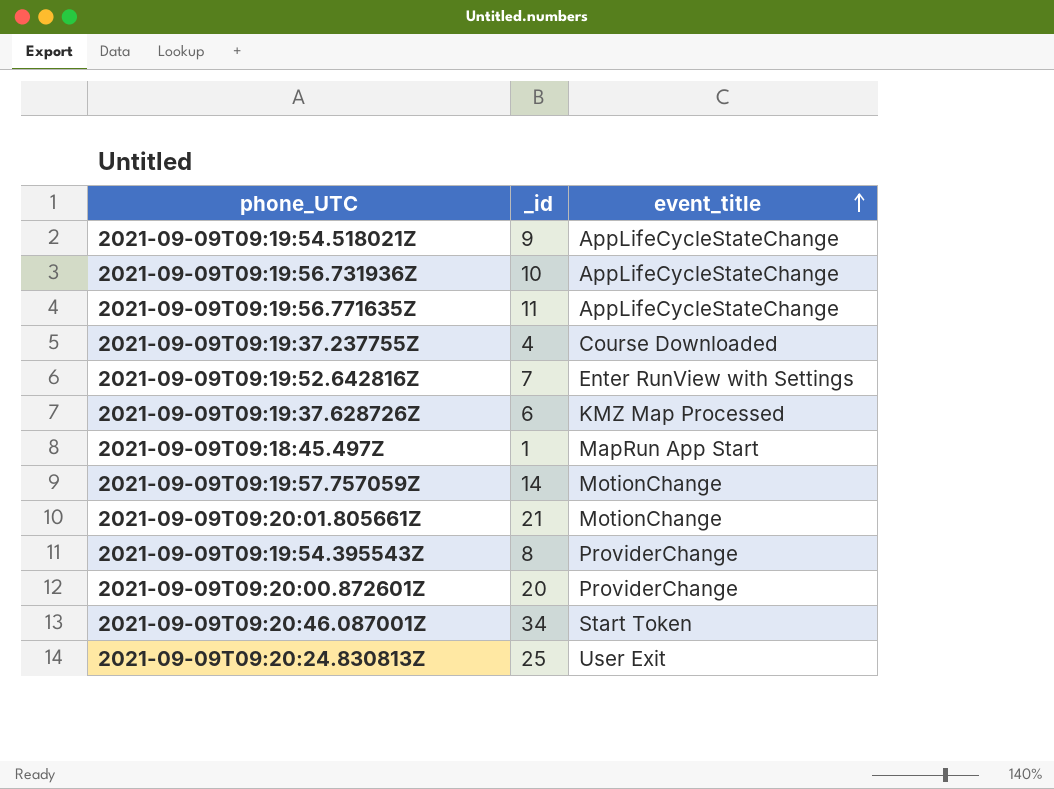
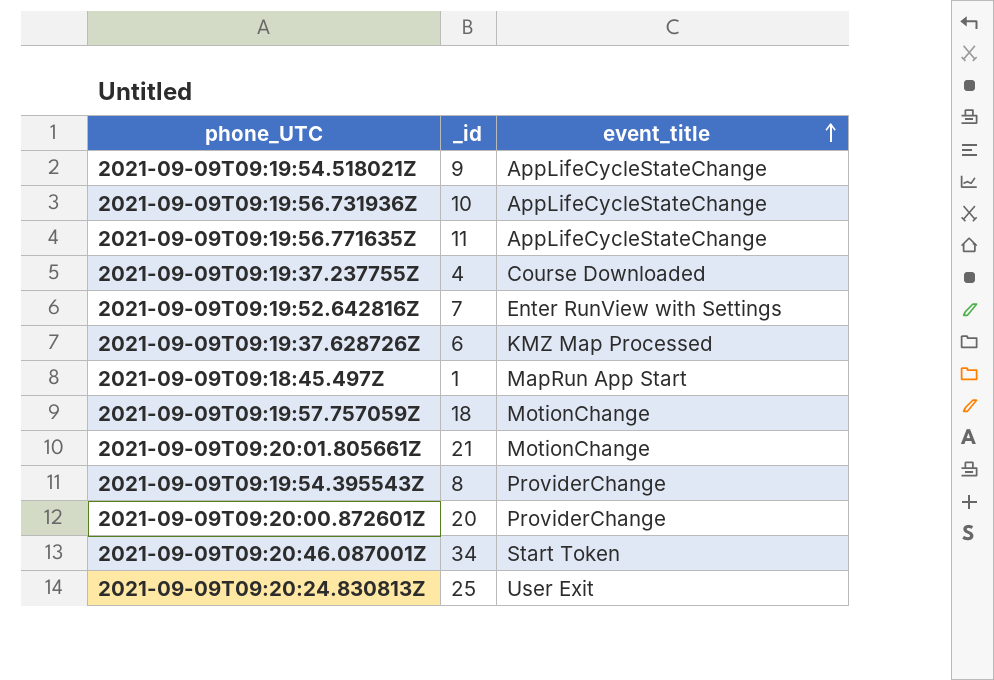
2021-09-09T09:19:57.757059Z | _id: 14 -> 18

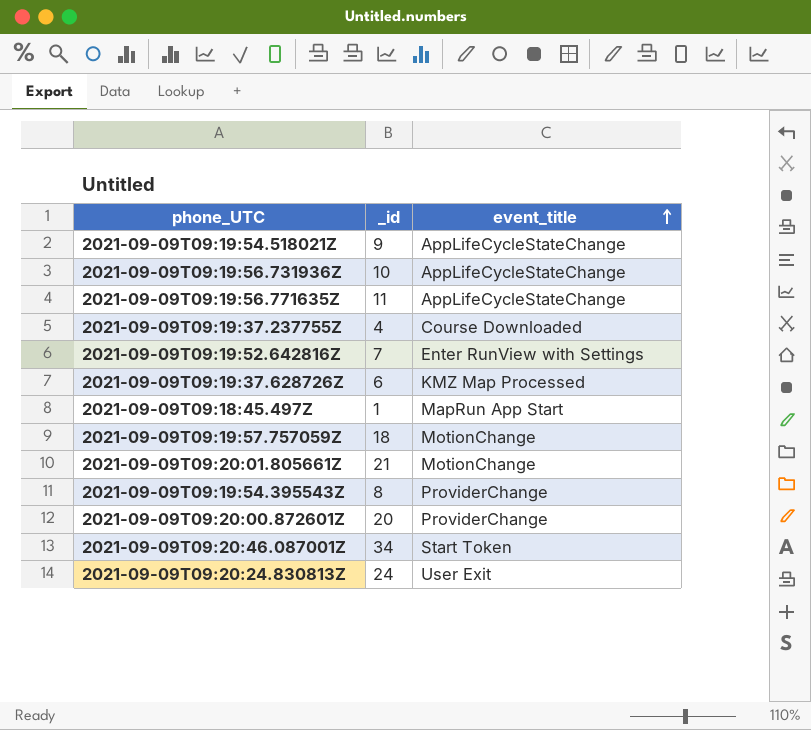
2021-09-09T09:20:24.830813Z | _id: 25 -> 24

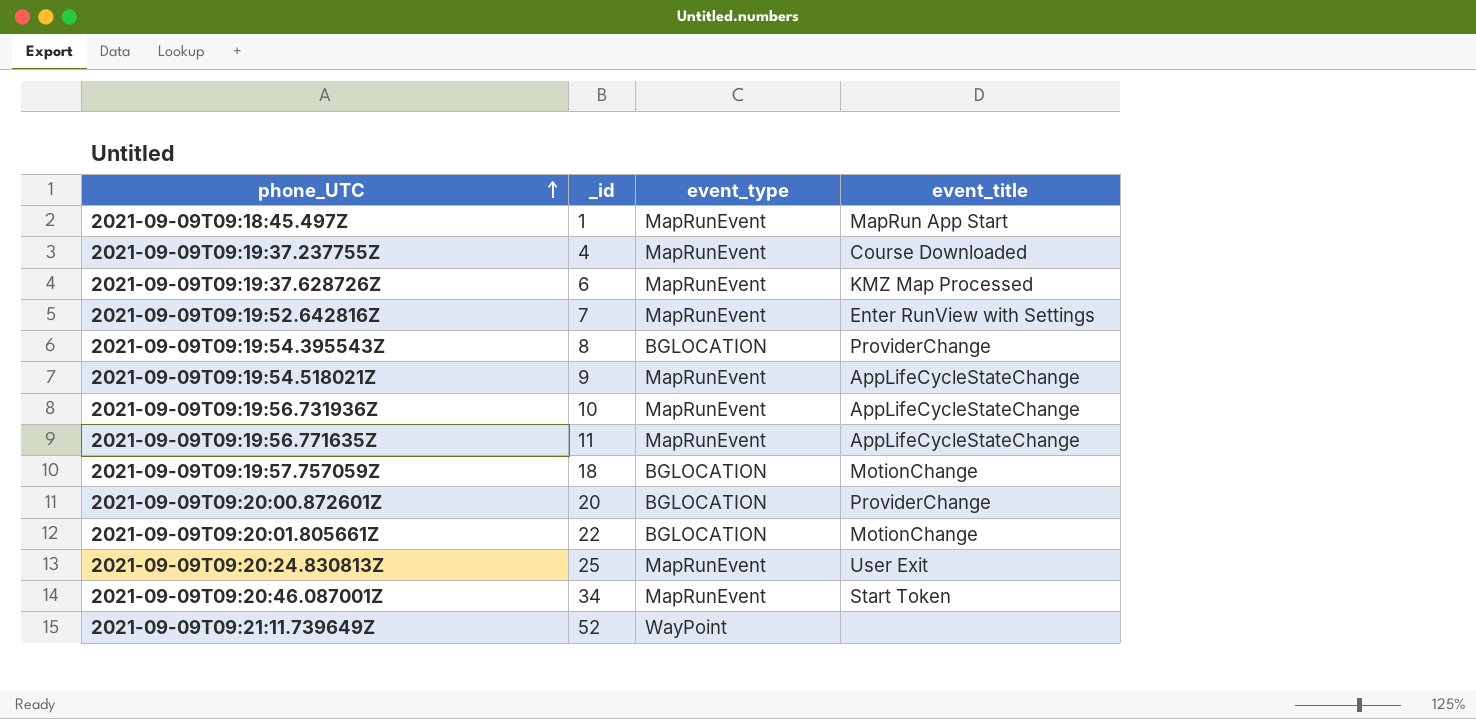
row order: event_title ascending -> phone_UTC ascending
column event_type | position: none -> 3
2021-09-09T09:20:01.805661Z | _id: 21 -> 22
2021-09-09T09:20:24.830813Z | _id: 24 -> 25
row 2021-09-09T09:21:11.739649Z: none -> 52 | WayPoint | none

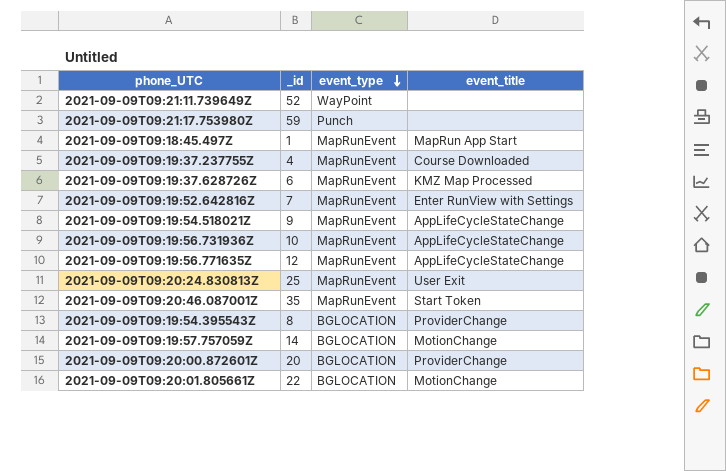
row order: phone_UTC ascending -> event_type descending
row 2021-09-09T09:21:17.753980Z: none -> 59 | Punch | none
2021-09-09T09:19:56.771635Z | _id: 11 -> 12
2021-09-09T09:20:46.087001Z | _id: 34 -> 35
2021-09-09T09:19:57.757059Z | _id: 18 -> 14

